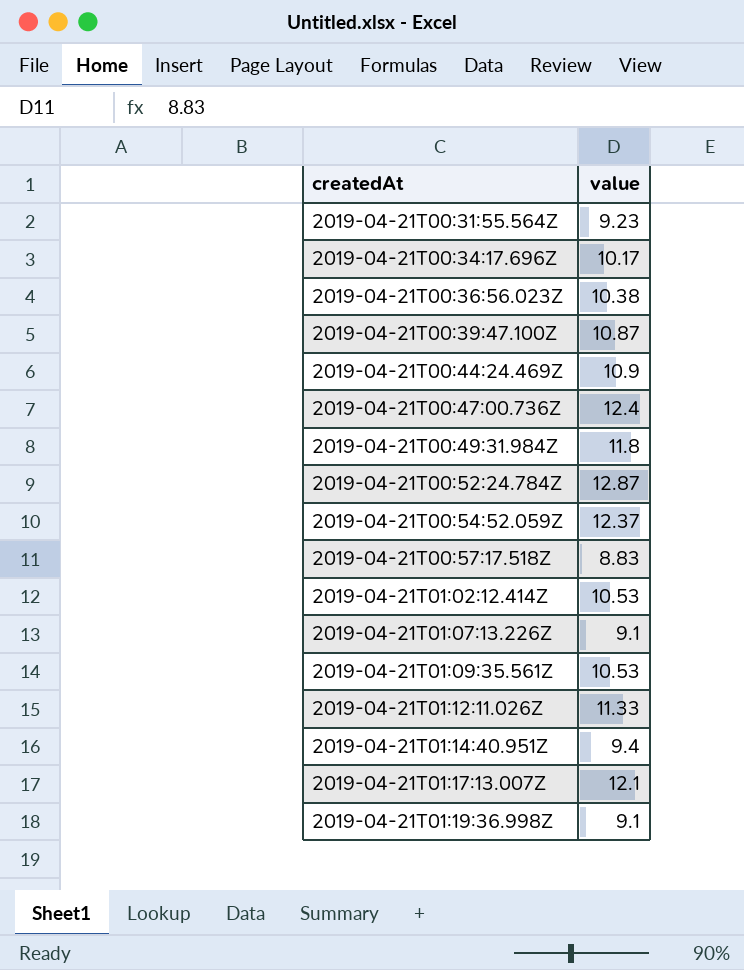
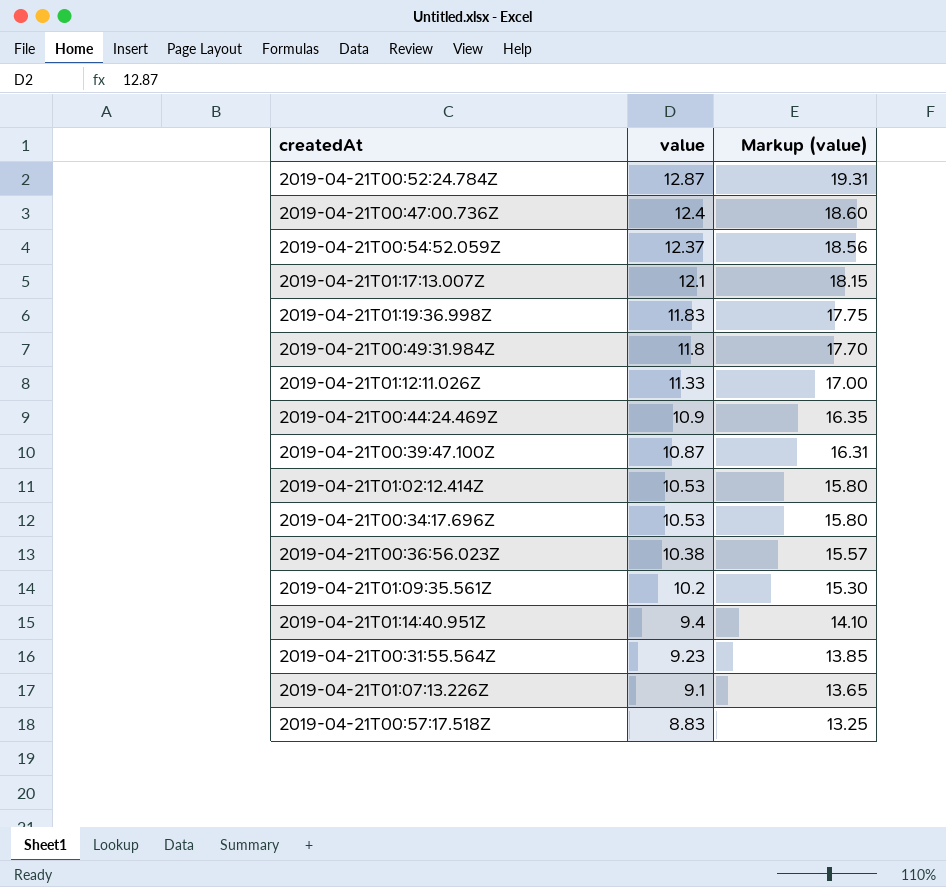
row order: createdAt ascending -> value descending
column Markup (value) | formula: none -> [value] * 1.5
2019-04-21T01:19:36.998Z | value: 9.1 -> 11.83
2019-04-21T00:34:17.696Z | value: 10.17 -> 10.53
2019-04-21T01:09:35.561Z | value: 10.53 -> 10.2

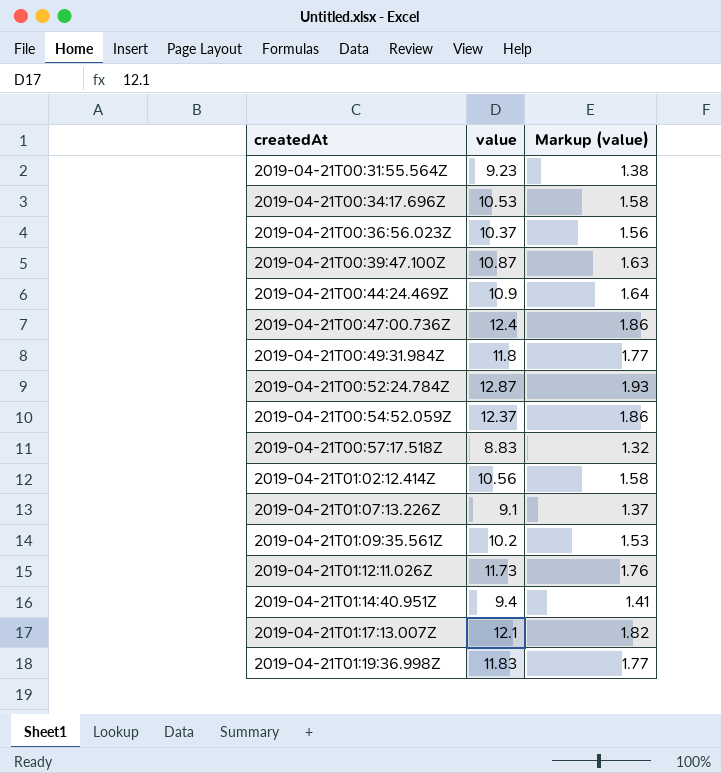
row order: value descending -> createdAt ascending
column Markup (value) | formula: [value] * 1.5 -> [value] * 0.15
2019-04-21T00:36:56.023Z | value: 10.38 -> 10.37
2019-04-21T01:02:12.414Z | value: 10.53 -> 10.56
2019-04-21T01:12:11.026Z | value: 11.33 -> 11.73

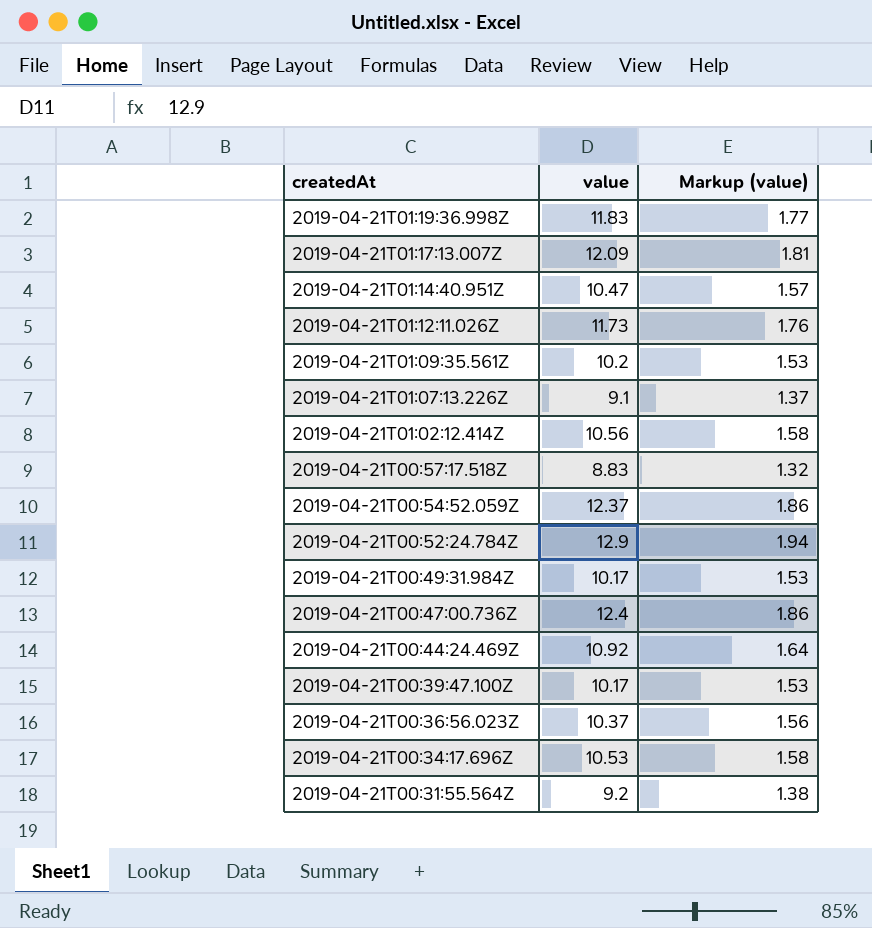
row order: createdAt ascending -> createdAt descending
2019-04-21T01:17:13.007Z | value: 12.1 -> 12.09
2019-04-21T01:17:13.007Z | Markup (value): 1.82 -> 1.81
2019-04-21T01:14:40.951Z | value: 9.4 -> 10.47
2019-04-21T01:14:40.951Z | Markup (value): 1.41 -> 1.57
2019-04-21T00:52:24.784Z | value: 12.87 -> 12.9
2019-04-21T00:52:24.784Z | Markup (value): 1.93 -> 1.94
2019-04-21T00:49:31.984Z | value: 11.8 -> 10.17
2019-04-21T00:49:31.984Z | Markup (value): 1.77 -> 1.53
2019-04-21T00:44:24.469Z | value: 10.9 -> 10.92
2019-04-21T00:39:47.100Z | value: 10.87 -> 10.17
2019-04-21T00:39:47.100Z | Markup (value): 1.63 -> 1.53
2019-04-21T00:31:55.564Z | value: 9.23 -> 9.2

